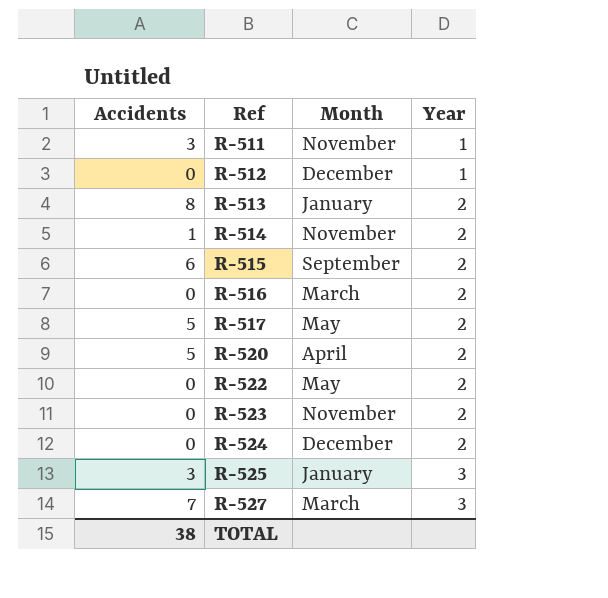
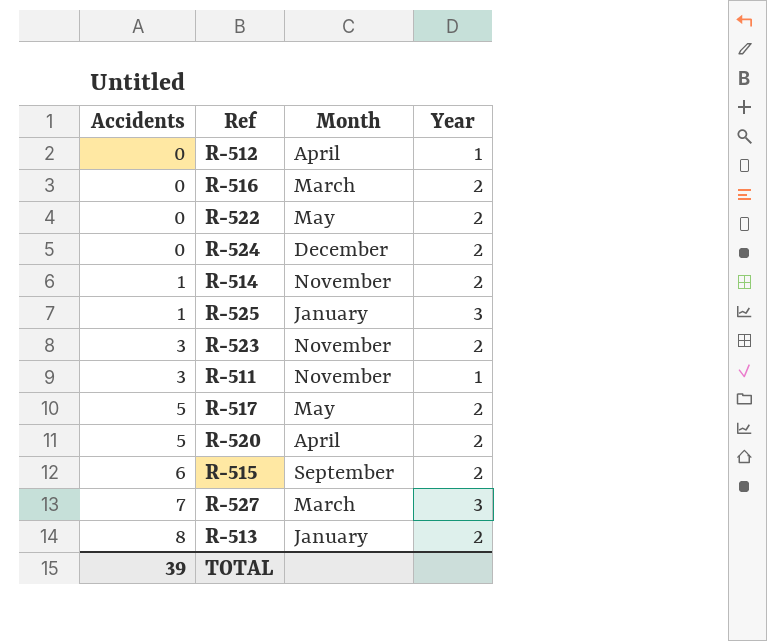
row order: Ref ascending -> Accidents ascending
R-512 | Month: December -> April
R-525 | Accidents: 3 -> 1
R-523 | Accidents: 0 -> 3
TOTAL | Accidents: 38 -> 39

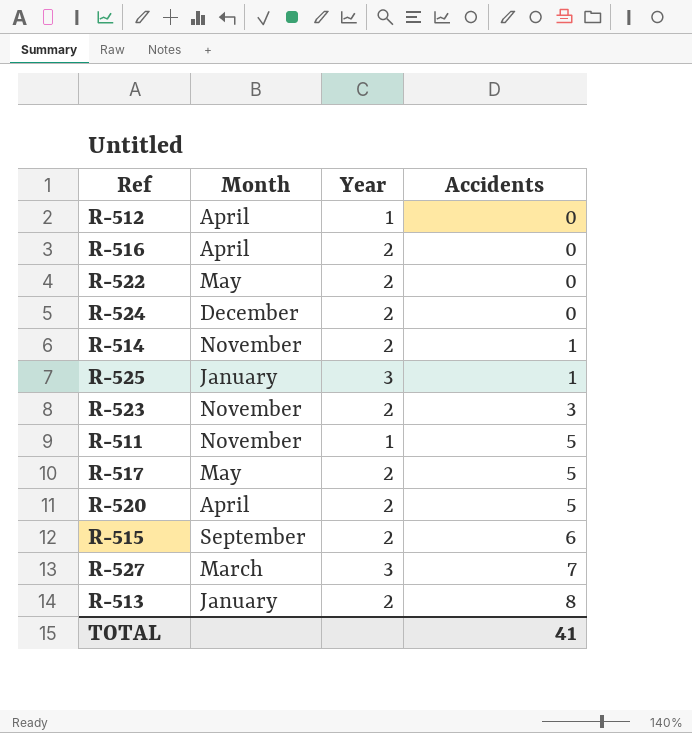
column Accidents | position: 1 -> 4
R-516 | Month: March -> April
R-511 | Accidents: 3 -> 5
TOTAL | Accidents: 39 -> 41

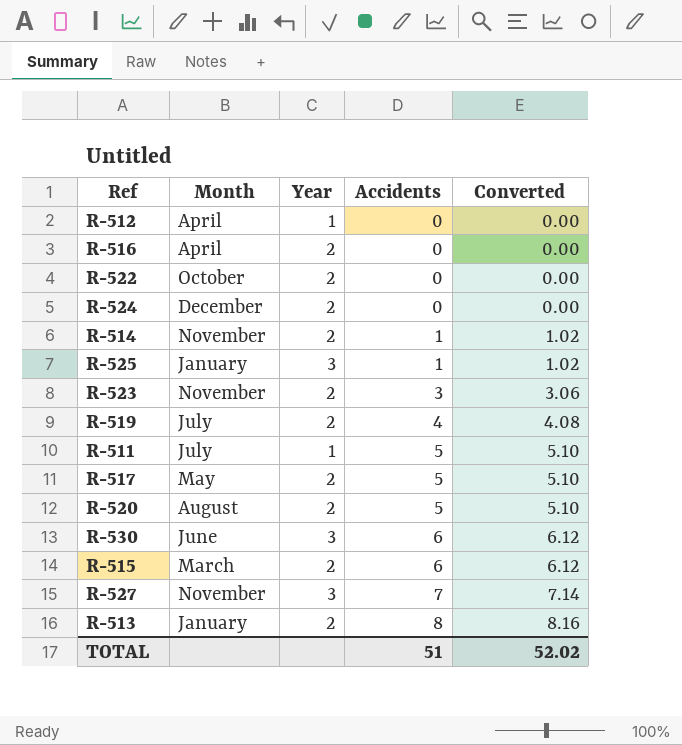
column Converted | formula: none -> [Accidents] * 1.02
R-522 | Month: May -> October
row R-519: none -> July | 2 | 4 | 4.08
R-511 | Month: November -> July
R-520 | Month: April -> August
row R-530: none -> June | 3 | 6 | 6.12
R-515 | Month: September -> March
R-527 | Month: March -> November
TOTAL | Accidents: 41 -> 51

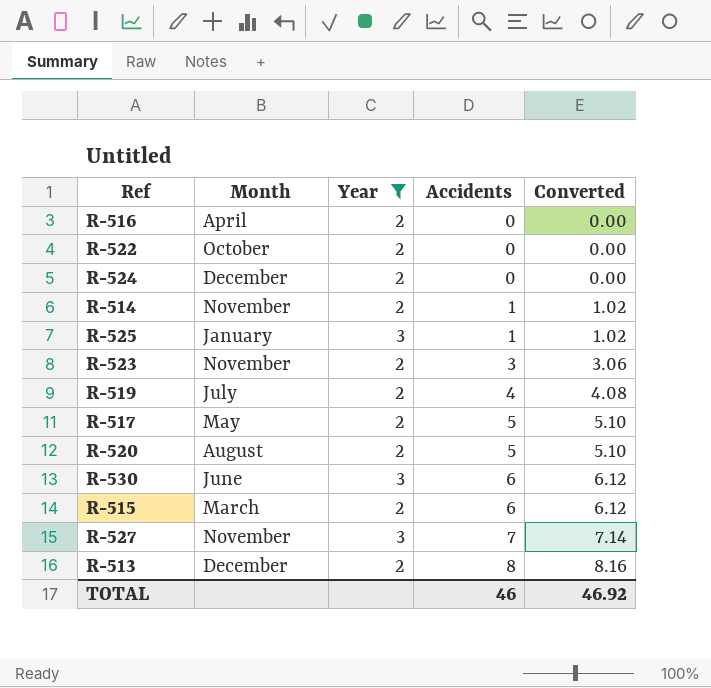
filter: none -> Year != 1
R-513 | Month: January -> December
TOTAL | Accidents: 51 -> 46
TOTAL | Converted: 52.02 -> 46.92

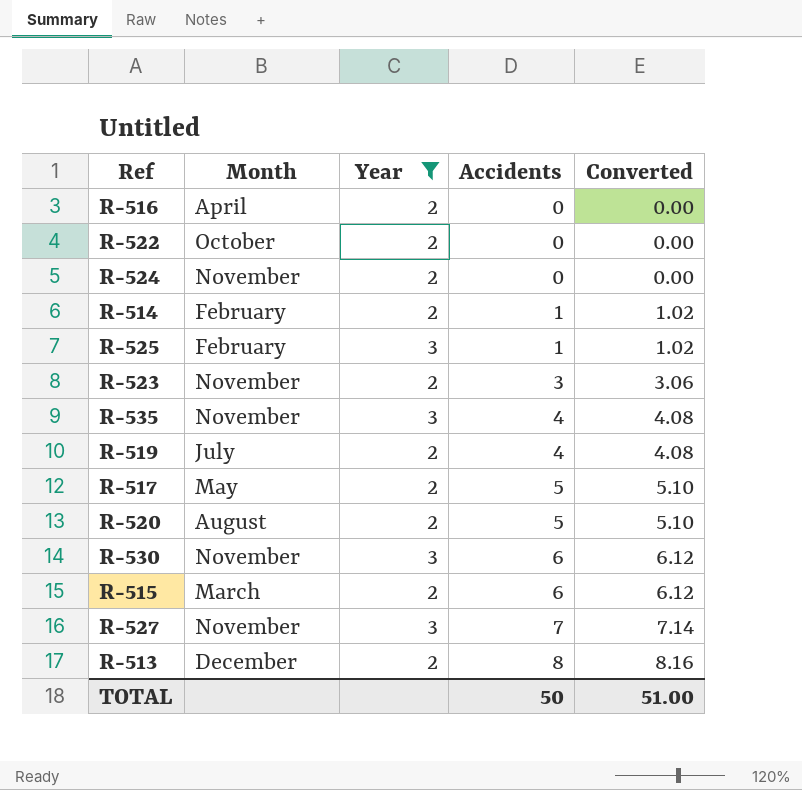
R-524 | Month: December -> November
R-514 | Month: November -> February
R-525 | Month: January -> February
row R-535: none -> November | 3 | 4 | 4.08
R-530 | Month: June -> November
TOTAL | Accidents: 46 -> 50
TOTAL | Converted: 46.92 -> 51.00

